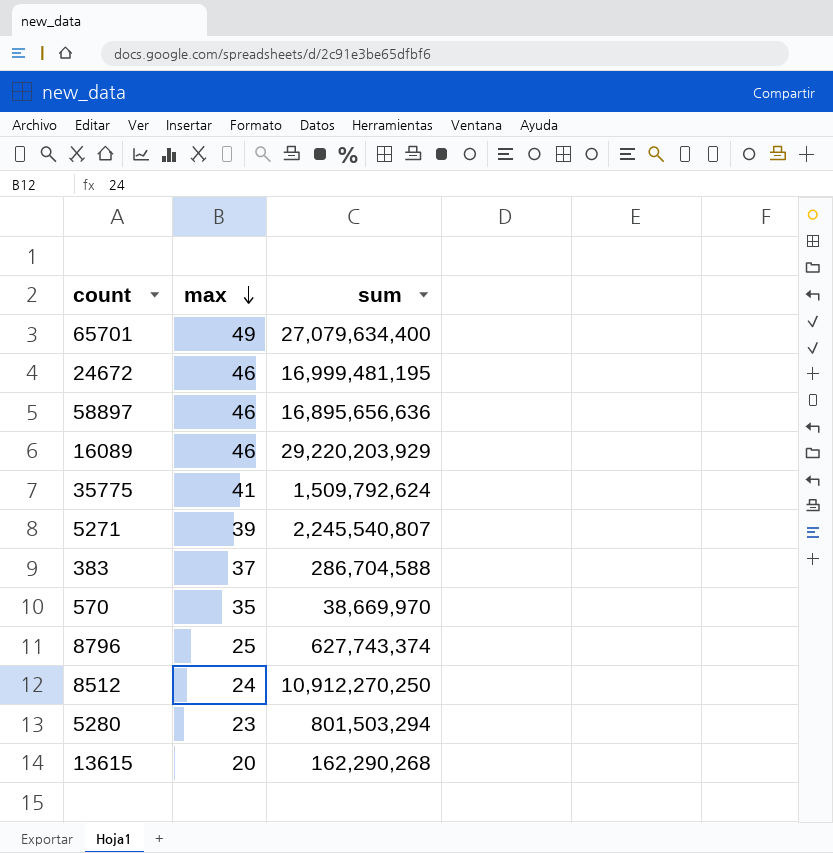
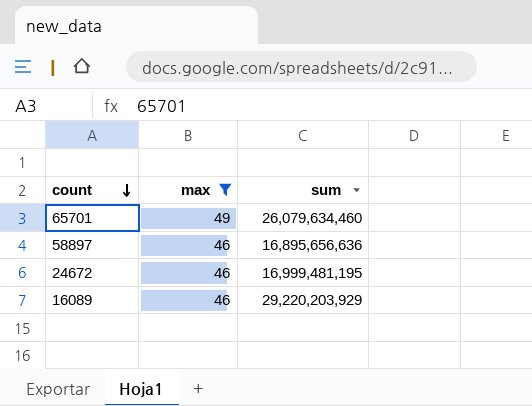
filter: none -> max >= 46
row order: max descending -> count descending
65701 | sum: 27,079,634,400 -> 26,079,634,460

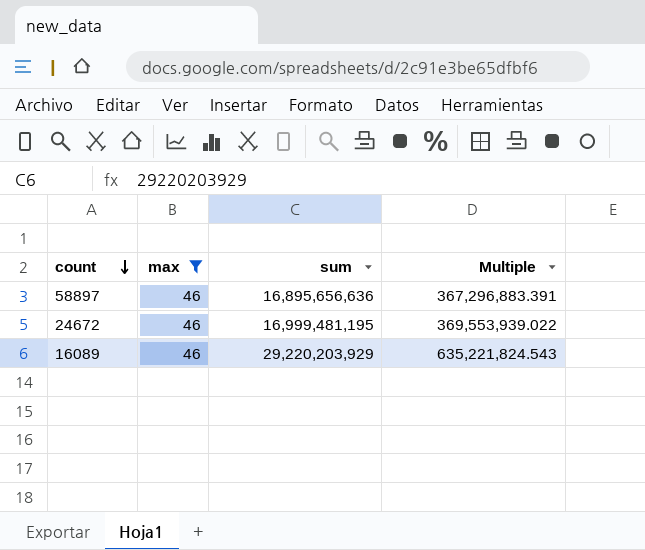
column Multiple | formula: none -> [sum] / [max]
row 65701: 49 | 26,079,634,460 -> none

